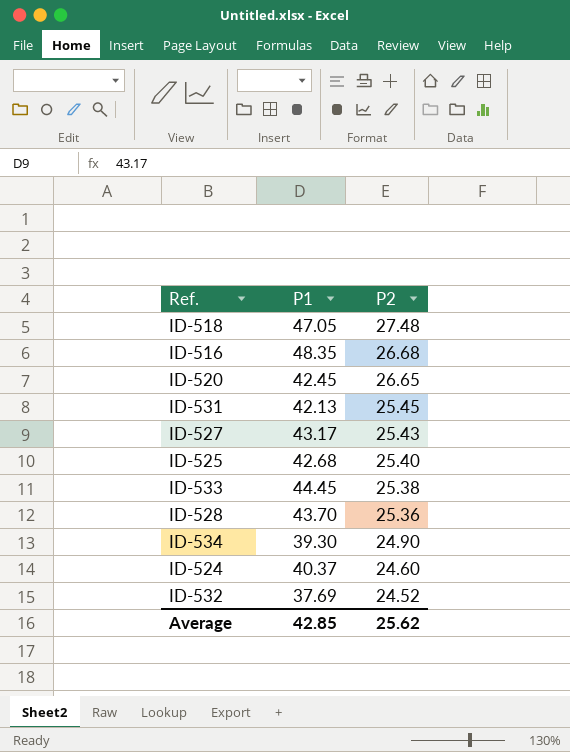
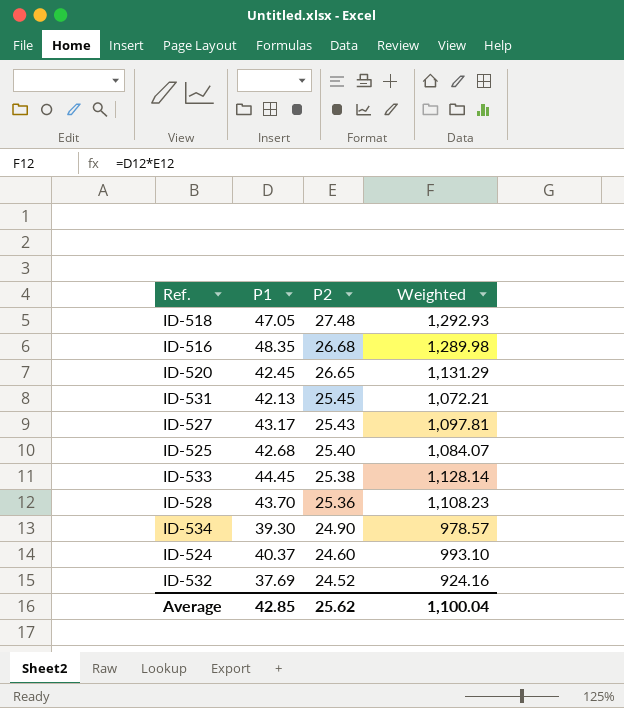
column Weighted | formula: none -> [P1] * [P2]

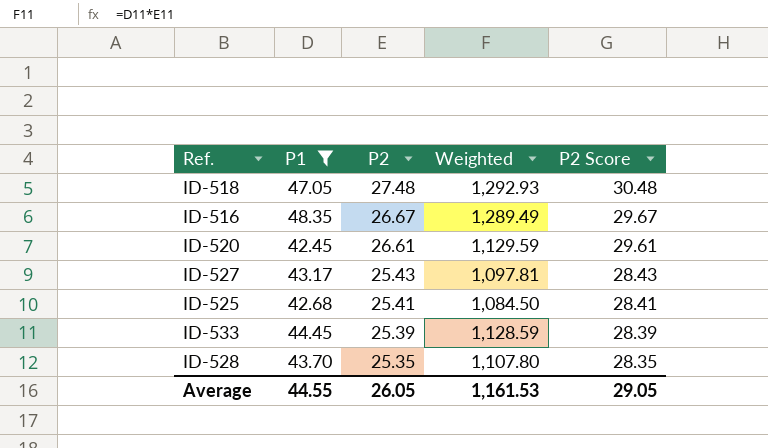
filter: none -> P1 >= 42.45
column P2 Score | formula: none -> [P2] + 3
ID-516 | P2: 26.68 -> 26.67
ID-516 | Weighted: 1,289.98 -> 1,289.49
ID-520 | P2: 26.65 -> 26.61
ID-520 | Weighted: 1,131.29 -> 1,129.59
ID-525 | P2: 25.40 -> 25.41
ID-525 | Weighted: 1,084.07 -> 1,084.50
ID-533 | P2: 25.38 -> 25.39
ID-533 | Weighted: 1,128.14 -> 1,128.59
ID-528 | P2: 25.36 -> 25.35
ID-528 | Weighted: 1,108.23 -> 1,107.80
Average | P1: 42.85 -> 44.55
Average | P2: 25.62 -> 26.05
Average | Weighted: 1,100.04 -> 1,161.53

